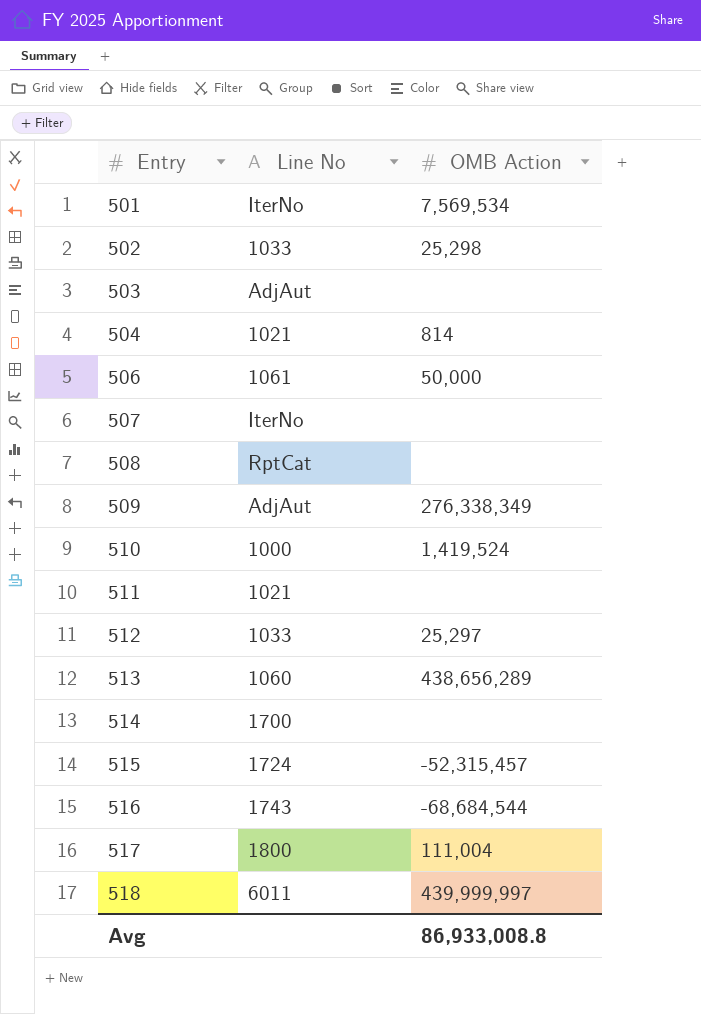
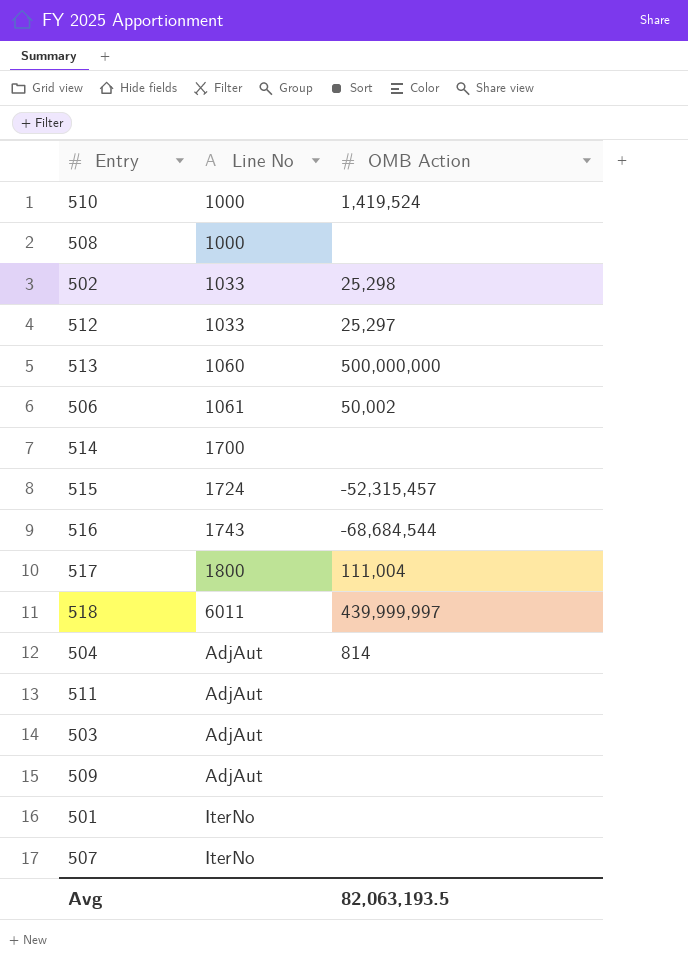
row order: Entry ascending -> Line No ascending
508 | Line No: RptCat -> 1000
513 | OMB Action: 438,656,289 -> 500,000,000
506 | OMB Action: 50,000 -> 50,002
504 | Line No: 1021 -> AdjAut
511 | Line No: 1021 -> AdjAut
509 | OMB Action: 276,338,349 -> none
501 | OMB Action: 7,569,534 -> none
Avg | OMB Action: 86,933,008.8 -> 82,063,193.5

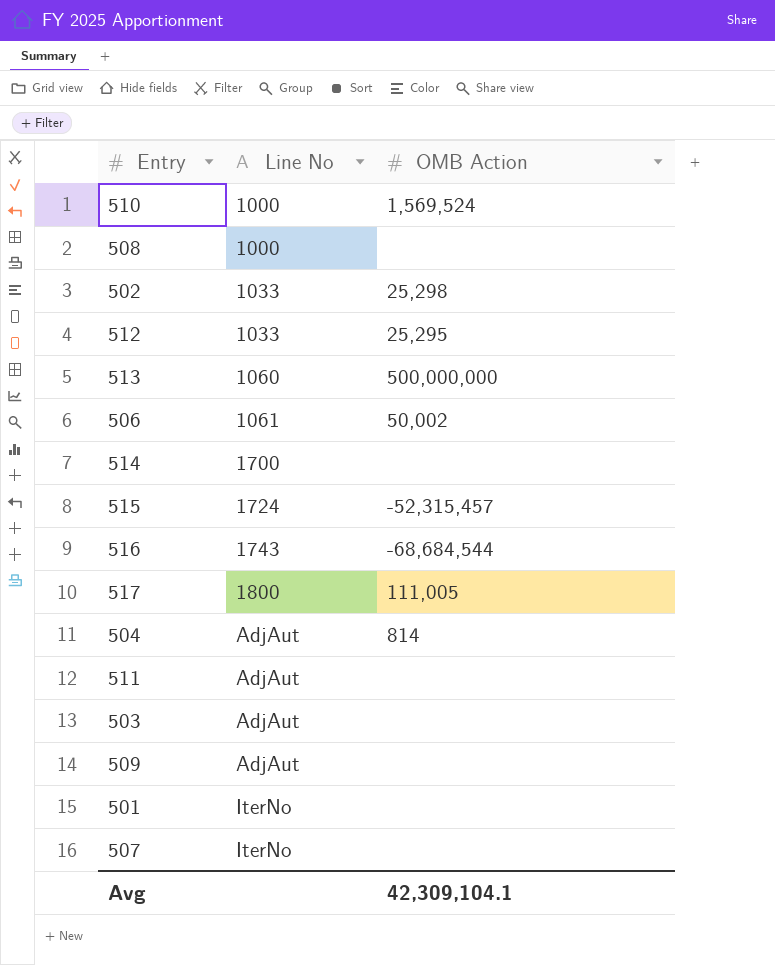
row 518: 6011 | 439,999,997 -> none
510 | OMB Action: 1,419,524 -> 1,569,524
512 | OMB Action: 25,297 -> 25,295
517 | OMB Action: 111,004 -> 111,005
Avg | OMB Action: 82,063,193.5 -> 42,309,104.1

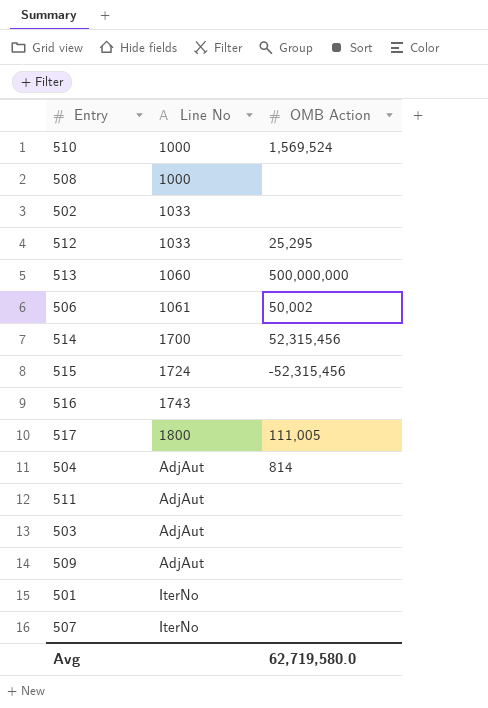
502 | OMB Action: 25,298 -> none
514 | OMB Action: none -> 52,315,456
515 | OMB Action: -52,315,457 -> -52,315,456
516 | OMB Action: -68,684,544 -> none
Avg | OMB Action: 42,309,104.1 -> 62,719,580.0

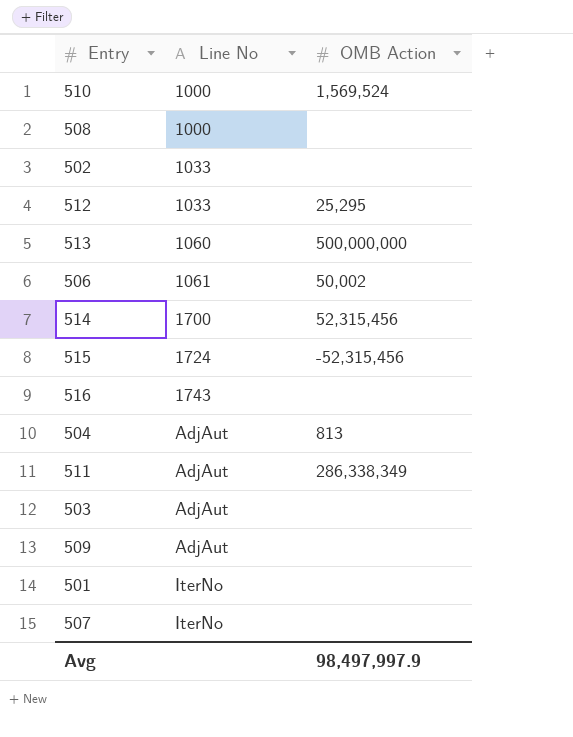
row 517: 1800 | 111,005 -> none
504 | OMB Action: 814 -> 813
511 | OMB Action: none -> 286,338,349
Avg | OMB Action: 62,719,580.0 -> 98,497,997.9

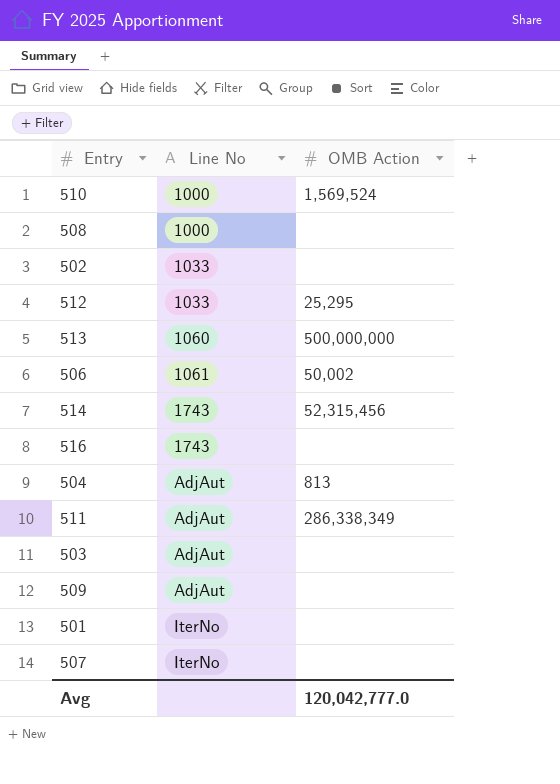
row 515: 1724 | -52,315,456 -> none
514 | Line No: 1700 -> 1743
Avg | OMB Action: 98,497,997.9 -> 120,042,777.0

